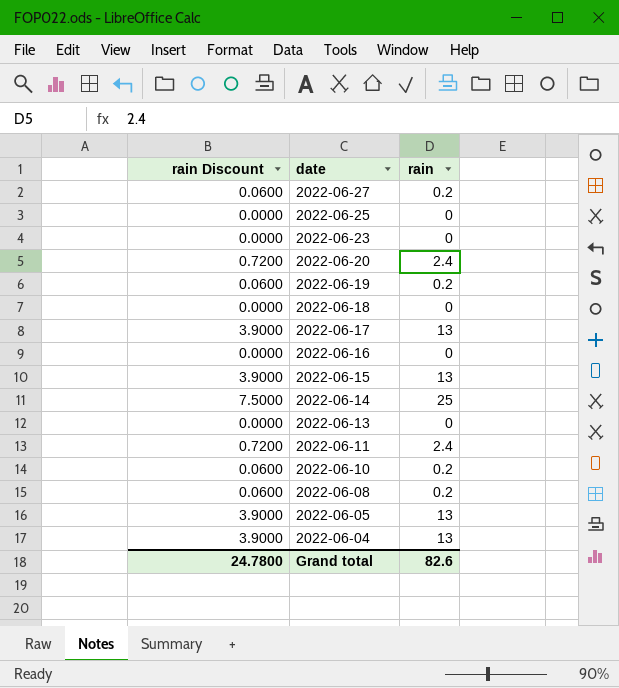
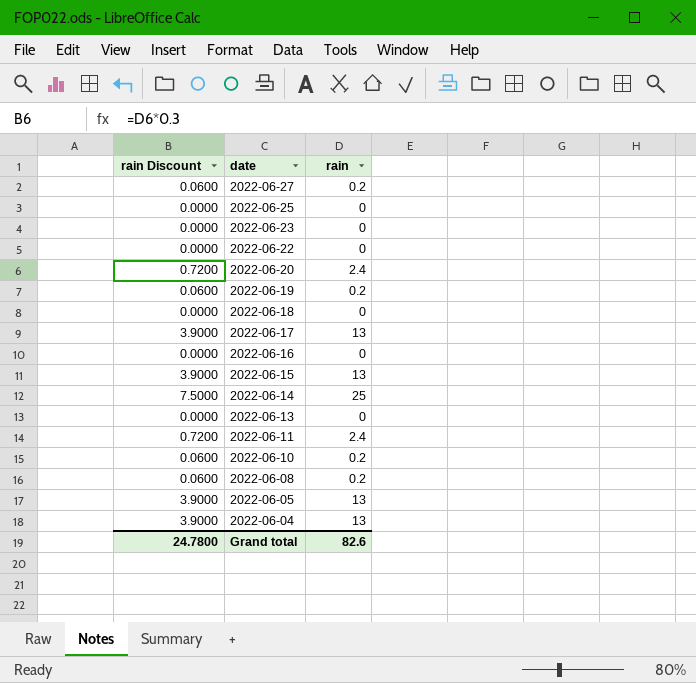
row 2022-06-22: none -> 0.0000 | 0

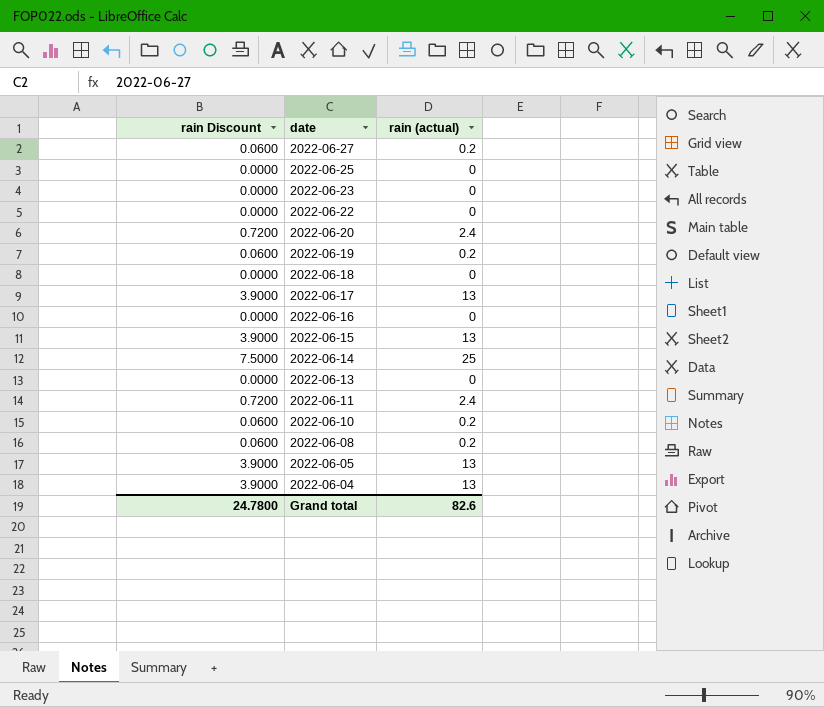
column name: rain -> rain (actual)

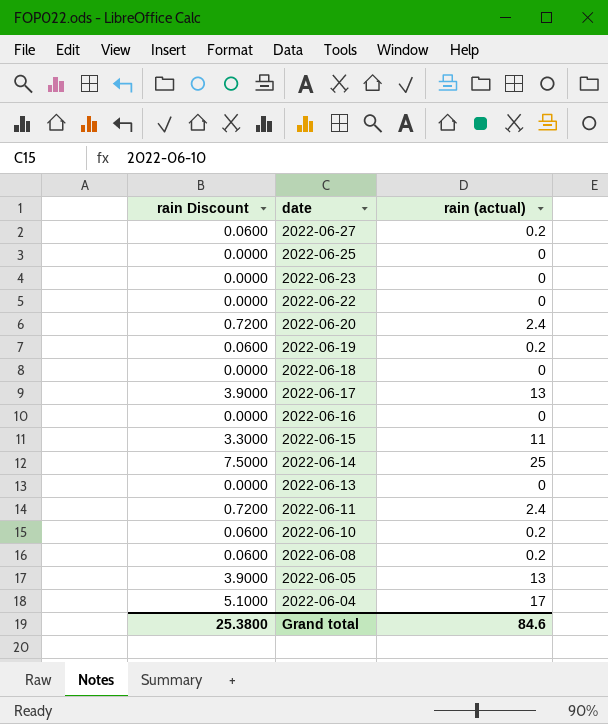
2022-06-15 | rain Discount: 3.9000 -> 3.3000
2022-06-15 | rain (actual): 13 -> 11
2022-06-04 | rain Discount: 3.9000 -> 5.1000
2022-06-04 | rain (actual): 13 -> 17
Grand total | rain Discount: 24.7800 -> 25.3800
Grand total | rain (actual): 82.6 -> 84.6

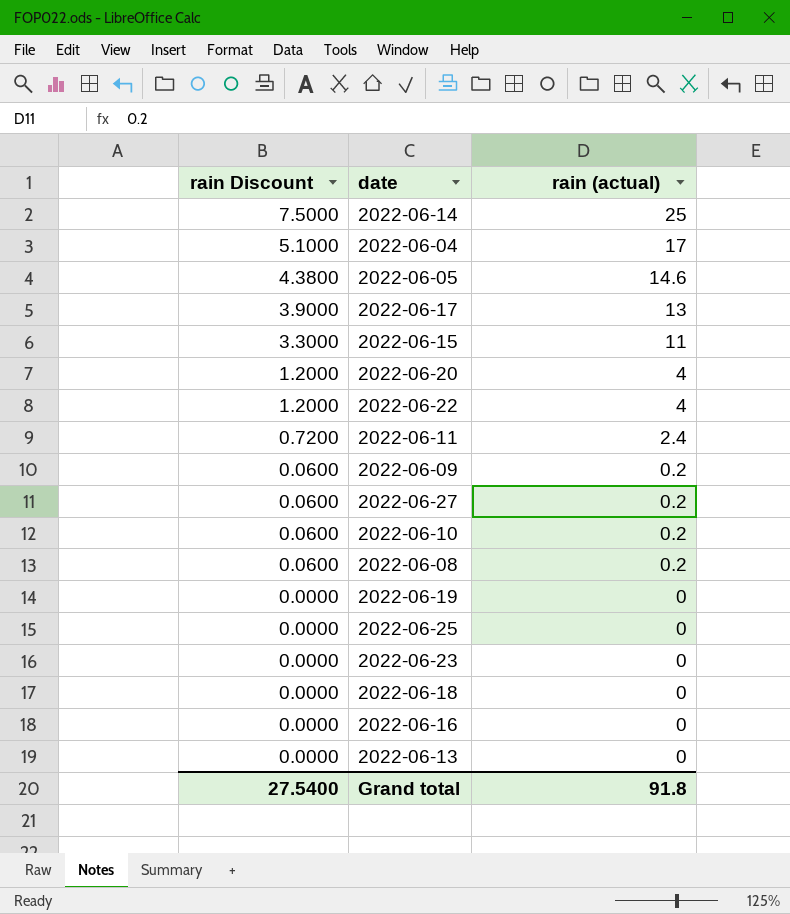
row order: date descending -> rain Discount descending
2022-06-05 | rain Discount: 3.9000 -> 4.3800
2022-06-05 | rain (actual): 13 -> 14.6
2022-06-20 | rain Discount: 0.7200 -> 1.2000
2022-06-20 | rain (actual): 2.4 -> 4
2022-06-22 | rain Discount: 0.0000 -> 1.2000
2022-06-22 | rain (actual): 0 -> 4
row 2022-06-09: none -> 0.0600 | 0.2
2022-06-19 | rain Discount: 0.0600 -> 0.0000
2022-06-19 | rain (actual): 0.2 -> 0
Grand total | rain Discount: 25.3800 -> 27.5400
Grand total | rain (actual): 84.6 -> 91.8

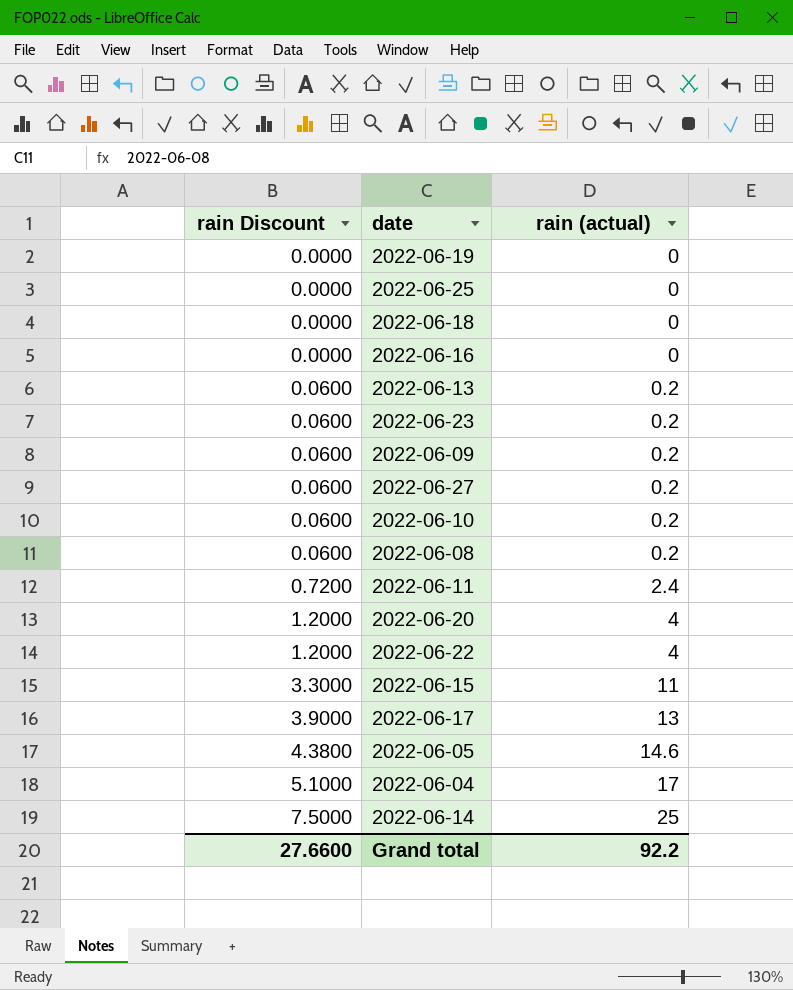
row order: rain Discount descending -> rain Discount ascending
2022-06-13 | rain Discount: 0.0000 -> 0.0600
2022-06-13 | rain (actual): 0 -> 0.2
2022-06-23 | rain Discount: 0.0000 -> 0.0600
2022-06-23 | rain (actual): 0 -> 0.2
Grand total | rain Discount: 27.5400 -> 27.6600
Grand total | rain (actual): 91.8 -> 92.2

